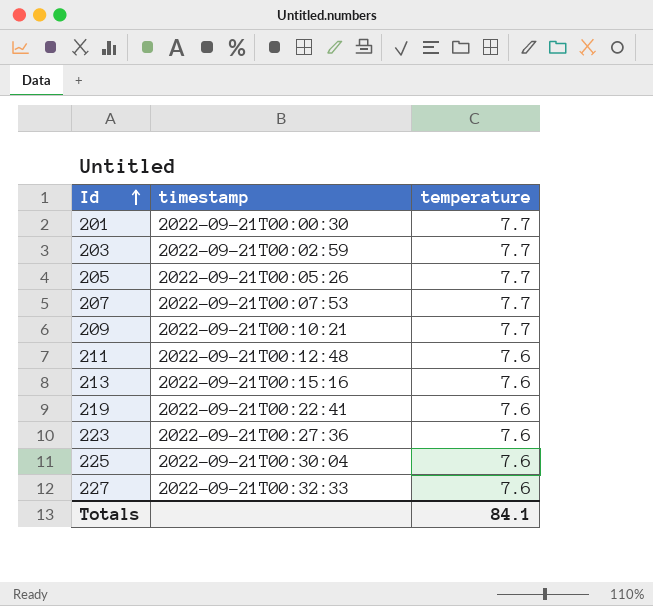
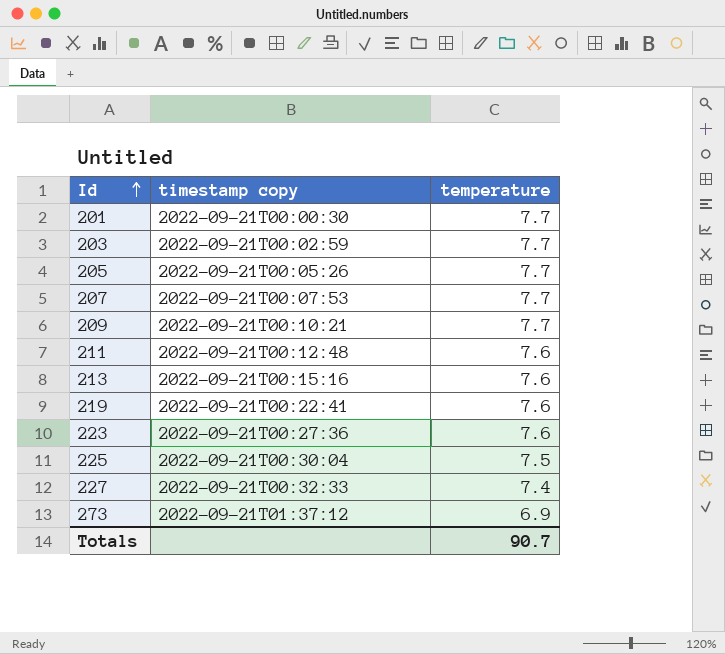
column name: timestamp -> timestamp copy
225 | temperature: 7.6 -> 7.5
227 | temperature: 7.6 -> 7.4
row 273: none -> 2022-09-21T01:37:12 | 6.9
Totals | temperature: 84.1 -> 90.7

